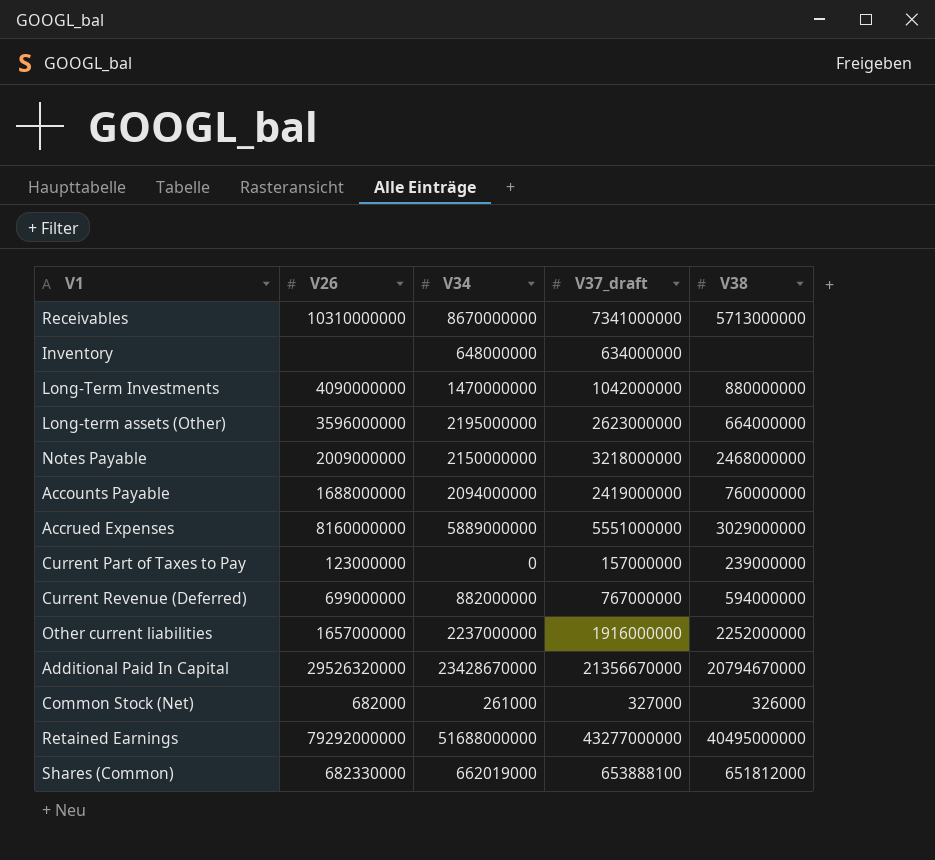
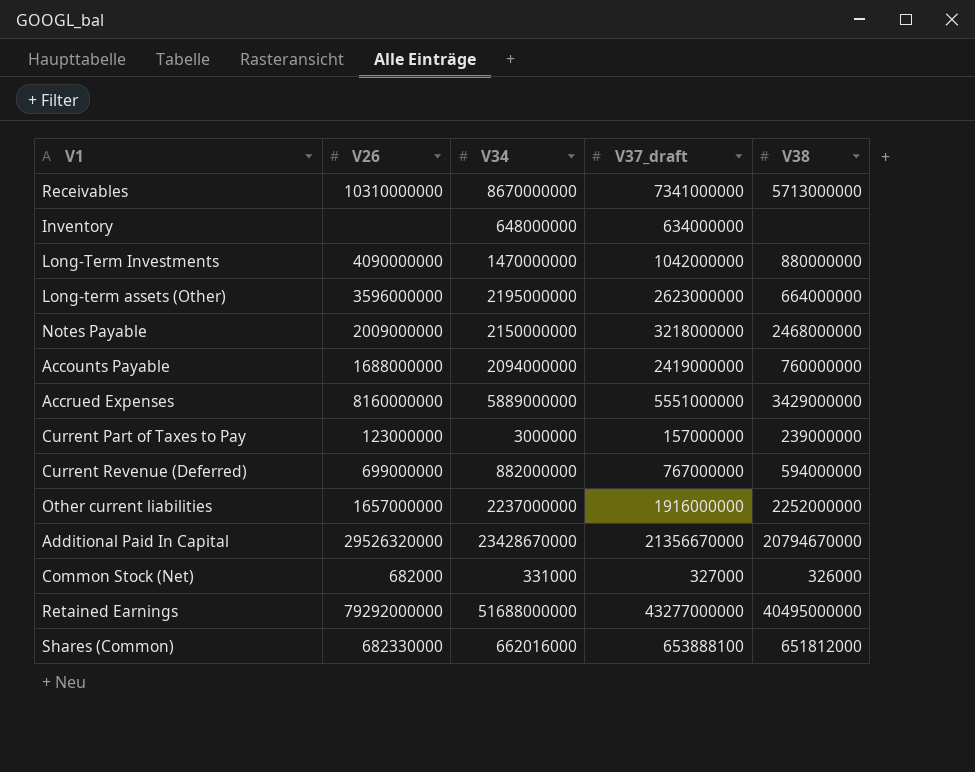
Accrued Expenses | V38: 3029000000 -> 3429000000
Current Part of Taxes to Pay | V34: 0 -> 3000000
Common Stock (Net) | V34: 261000 -> 331000
Shares (Common) | V34: 662019000 -> 662016000

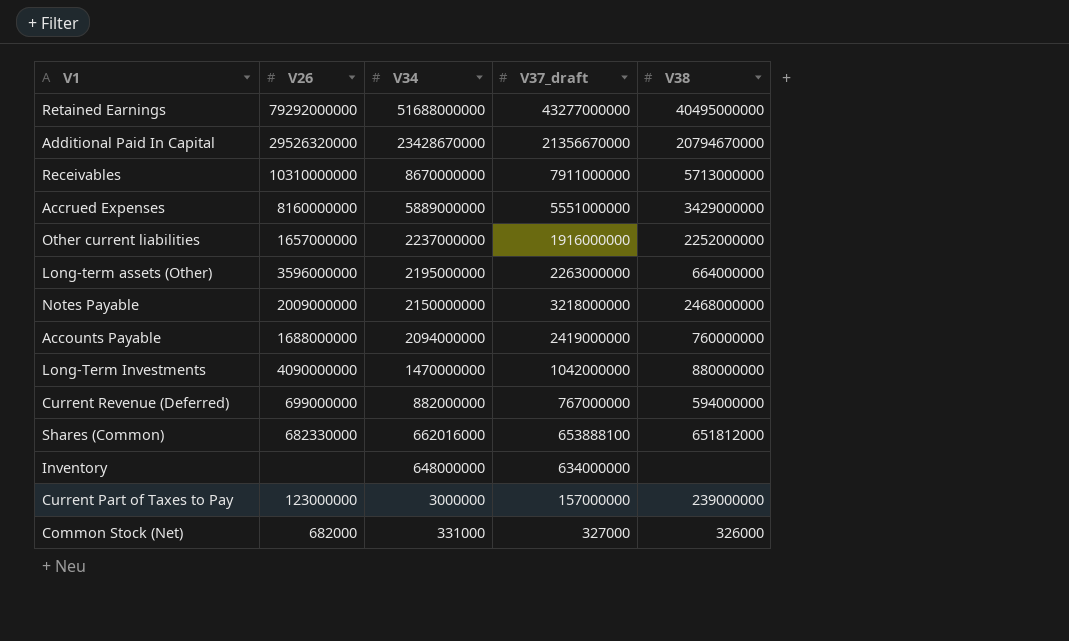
row order: none -> V34 descending
Receivables | V37_draft: 7341000000 -> 7911000000
Long-term assets (Other) | V37_draft: 2623000000 -> 2263000000

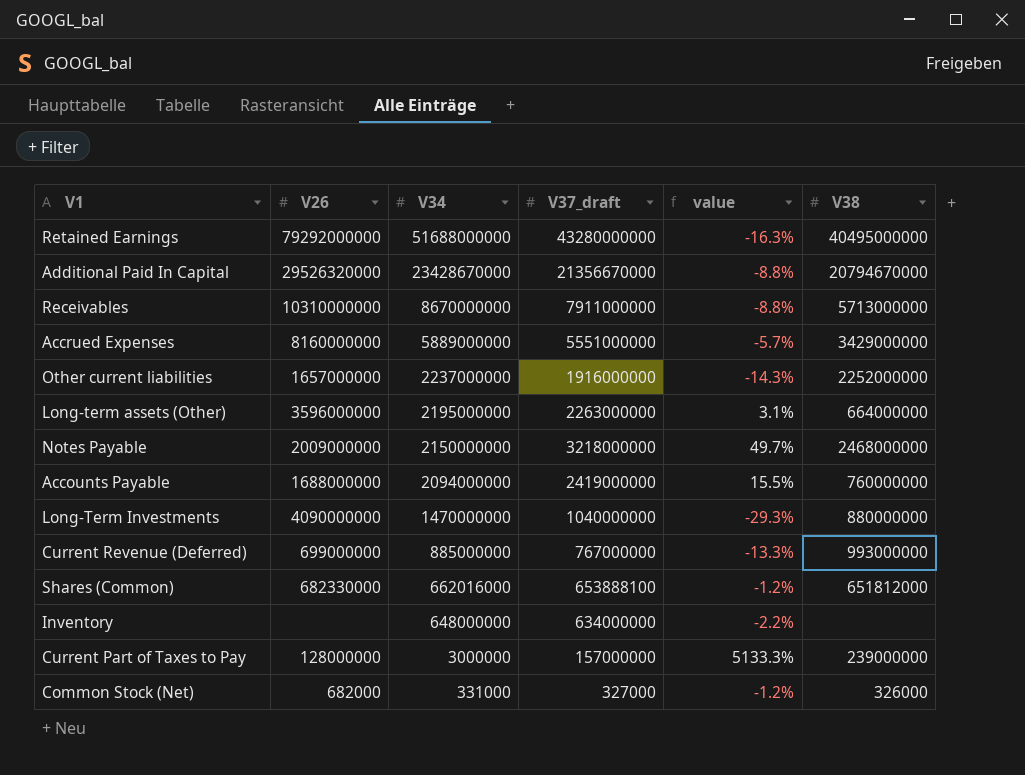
column value | formula: none -> ([V37_draft] - [V34]) / [V34]
Retained Earnings | V37_draft: 43277000000 -> 43280000000
Long-Term Investments | V37_draft: 1042000000 -> 1040000000
Current Revenue (Deferred) | V34: 882000000 -> 885000000
Current Revenue (Deferred) | V38: 594000000 -> 993000000
Current Part of Taxes to Pay | V26: 123000000 -> 128000000

